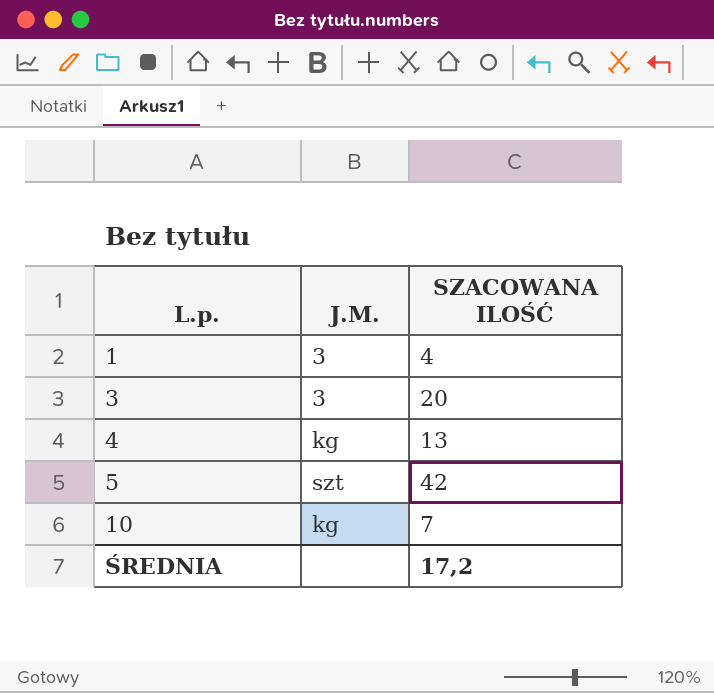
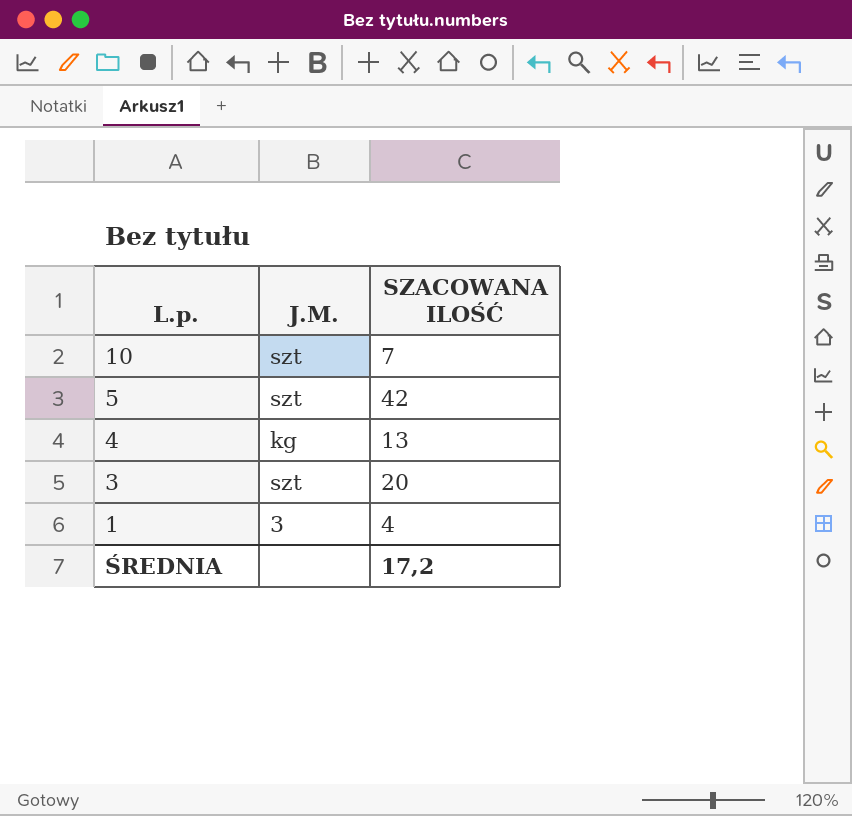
row order: L.p. ascending -> L.p. descending
10 | J.M.: kg -> szt
3 | J.M.: 3 -> szt

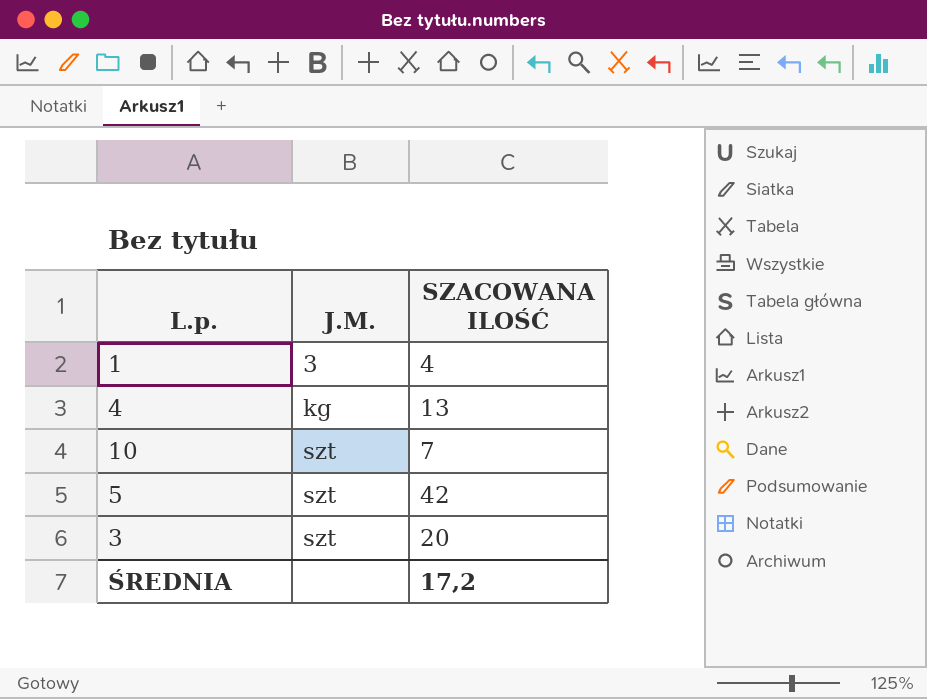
row order: L.p. descending -> J.M. ascending

